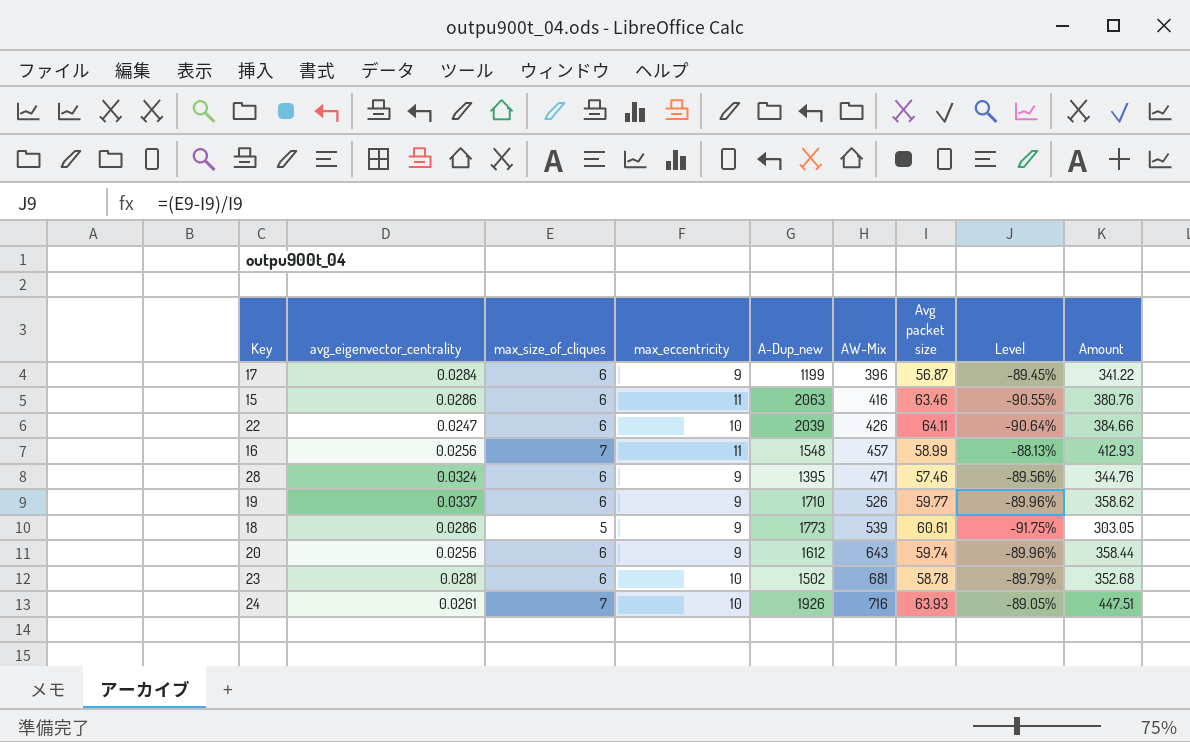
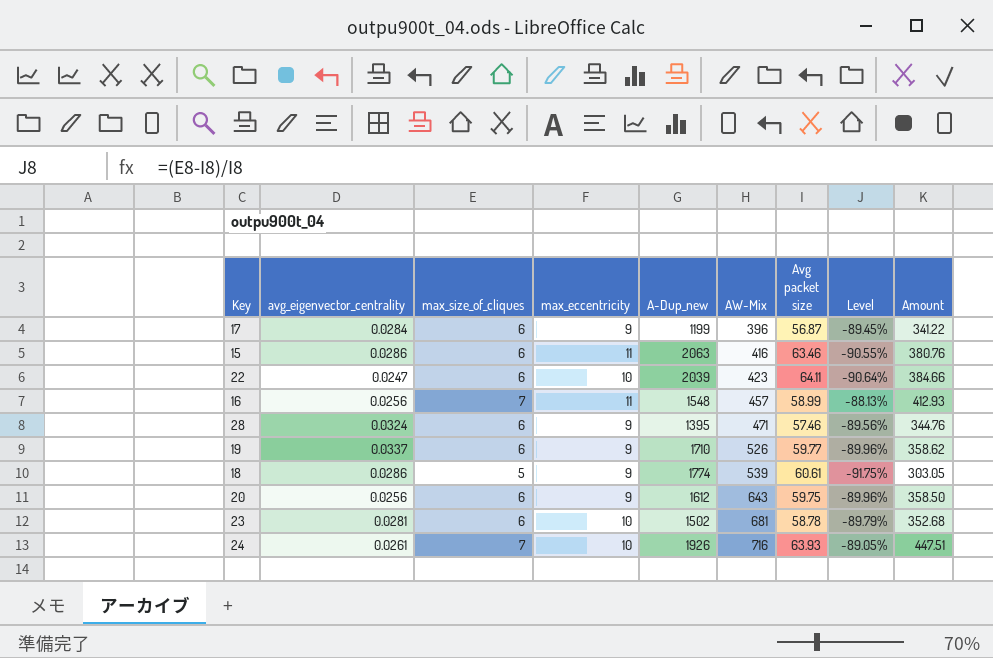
22 | AW-Mix: 426 -> 423
18 | A-Dup_new: 1773 -> 1774
20 | Avg packet size: 59.74 -> 59.75
20 | Amount: 358.44 -> 358.50

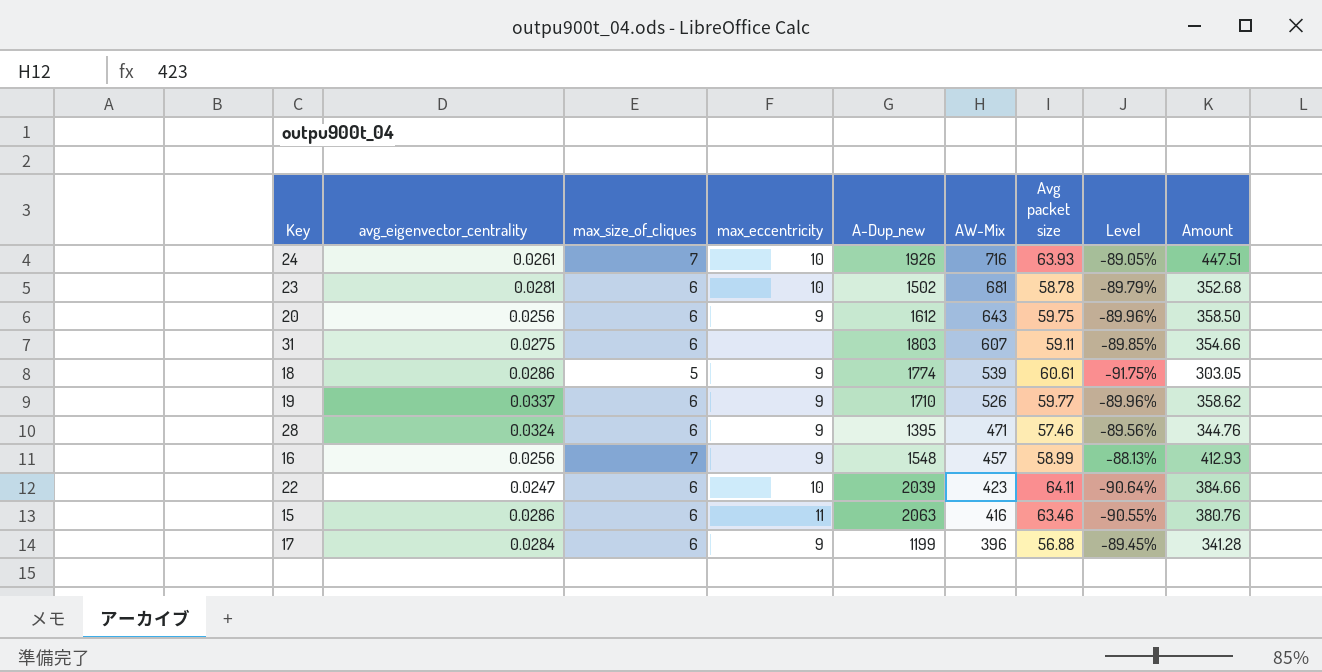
row order: AW-Mix ascending -> AW-Mix descending
row 31: none -> 0.0275 | 6 | none | 1803 | 607 | 59.11 | -89.85% | 354.66
16 | max_eccentricity: 11 -> 9
17 | Avg packet size: 56.87 -> 56.88
17 | Amount: 341.22 -> 341.28

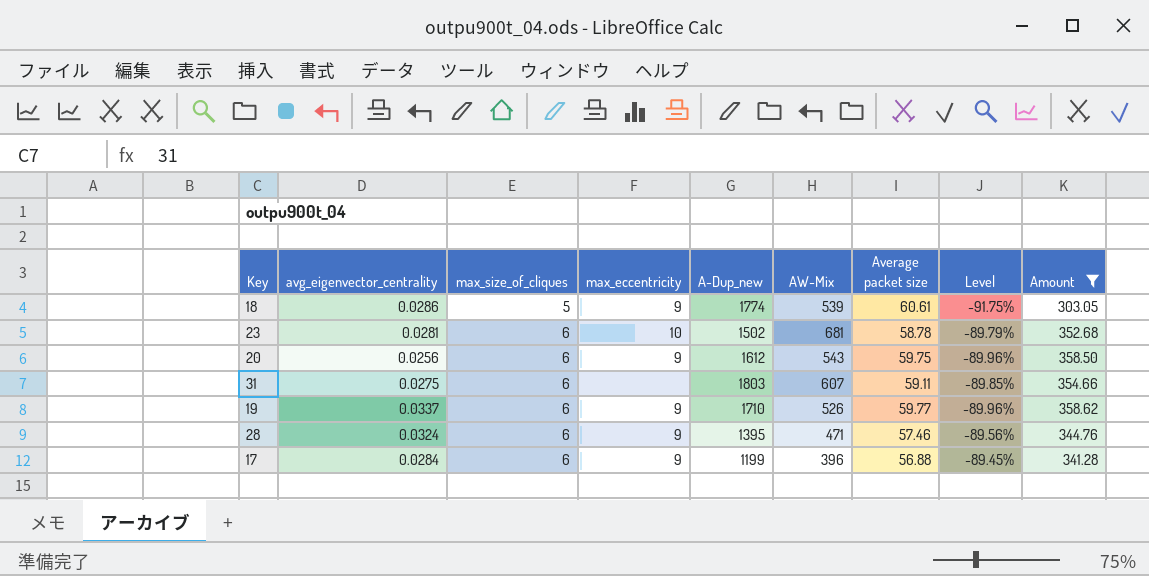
filter: none -> Amount <= 358.62
row order: AW-Mix descending -> max_size_of_cliques ascending
column name: Avg packet size -> Average packet size
20 | AW-Mix: 643 -> 543

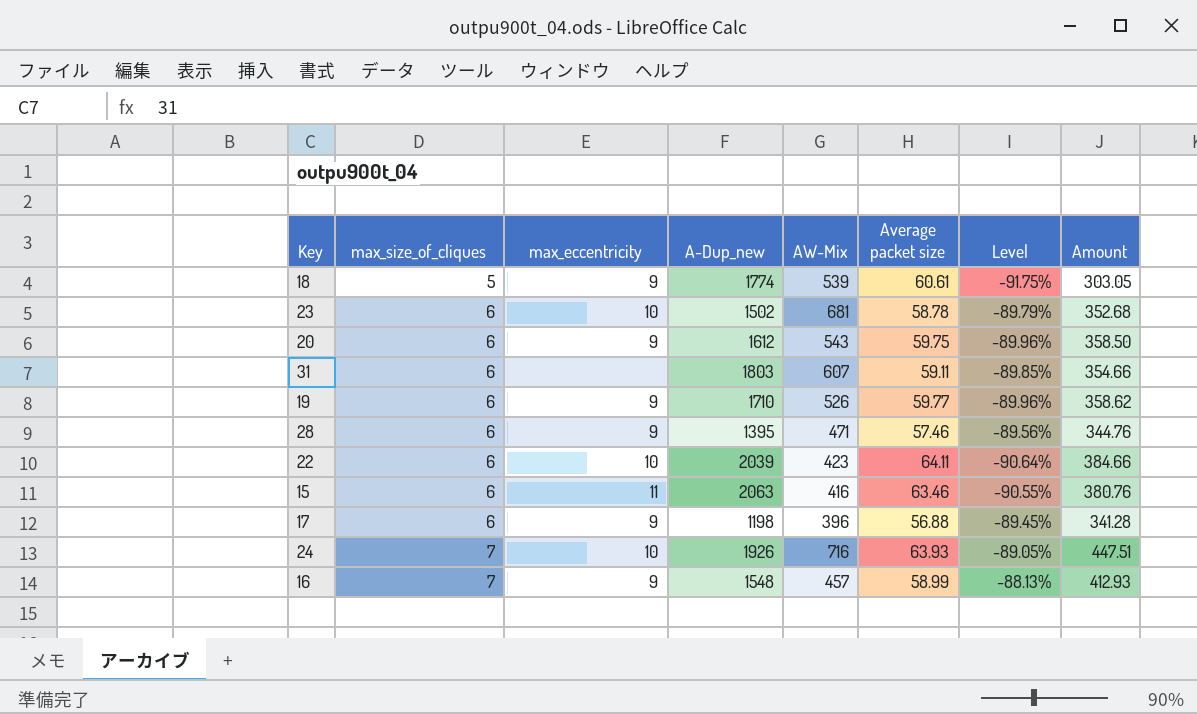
filter: Amount <= 358.62 -> none
column avg_eigenvector_centrality | position: 2 -> none
17 | A-Dup_new: 1199 -> 1198

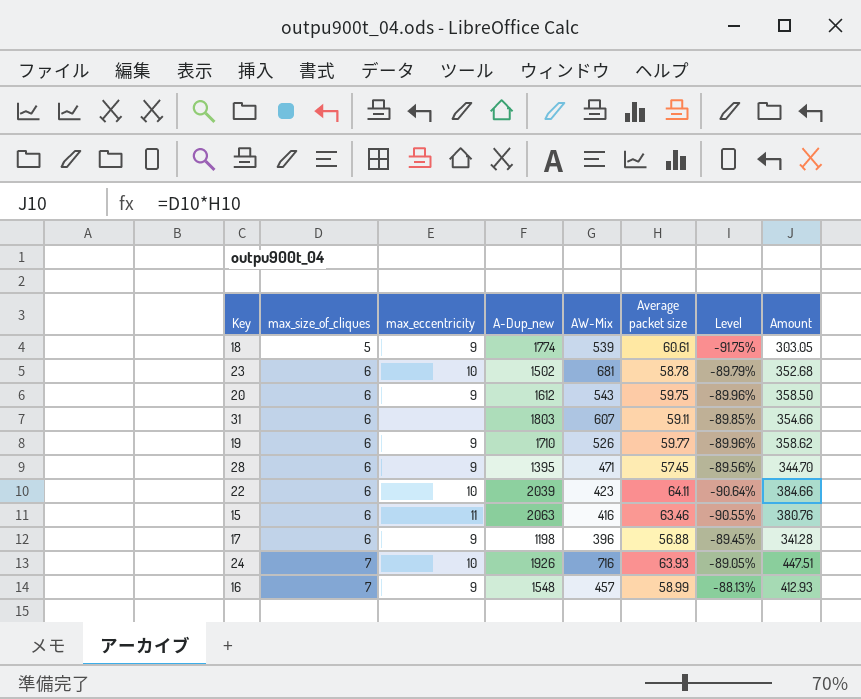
28 | Average packet size: 57.46 -> 57.45
28 | Amount: 344.76 -> 344.70

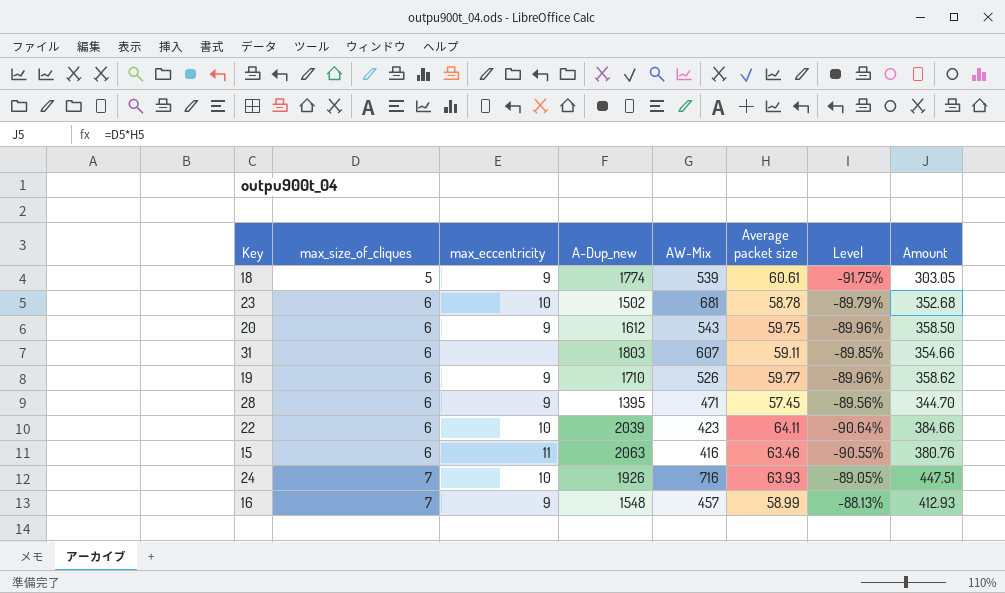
row 17: 6 | 9 | 1198 | 396 | 56.88 | -89.45% | 341.28 -> none

